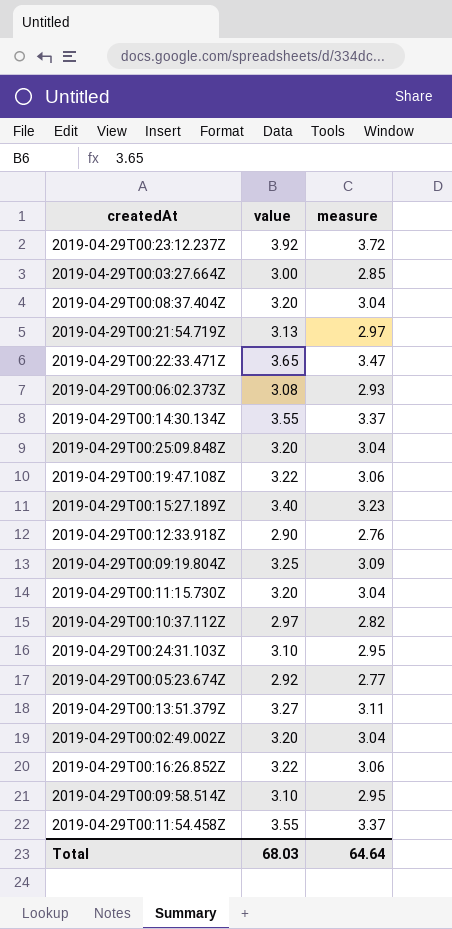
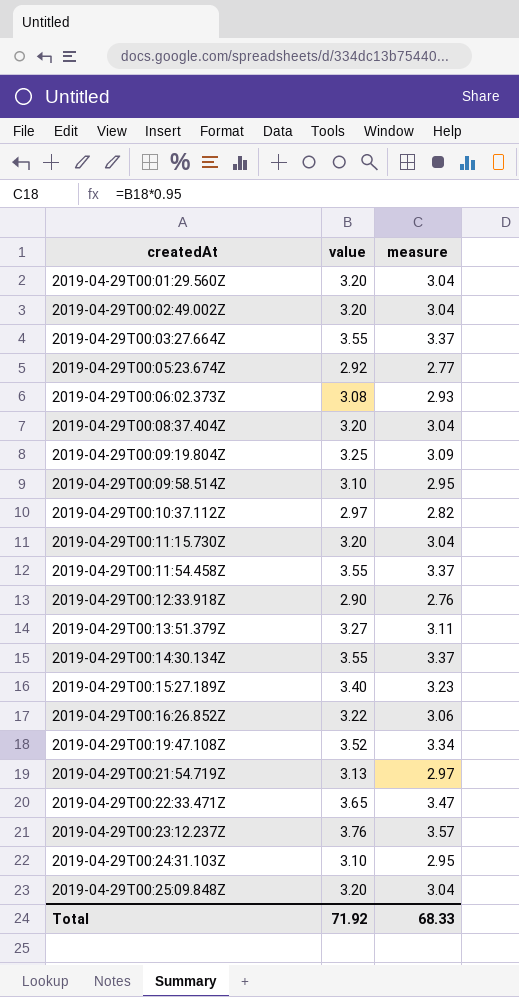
row order: none -> createdAt ascending
row 2019-04-29T00:01:29.560Z: none -> 3.20 | 3.04
2019-04-29T00:03:27.664Z | value: 3.00 -> 3.55
2019-04-29T00:03:27.664Z | measure: 2.85 -> 3.37
2019-04-29T00:19:47.108Z | value: 3.22 -> 3.52
2019-04-29T00:19:47.108Z | measure: 3.06 -> 3.34
2019-04-29T00:23:12.237Z | value: 3.92 -> 3.76
2019-04-29T00:23:12.237Z | measure: 3.72 -> 3.57
Total | value: 68.03 -> 71.92
Total | measure: 64.64 -> 68.33

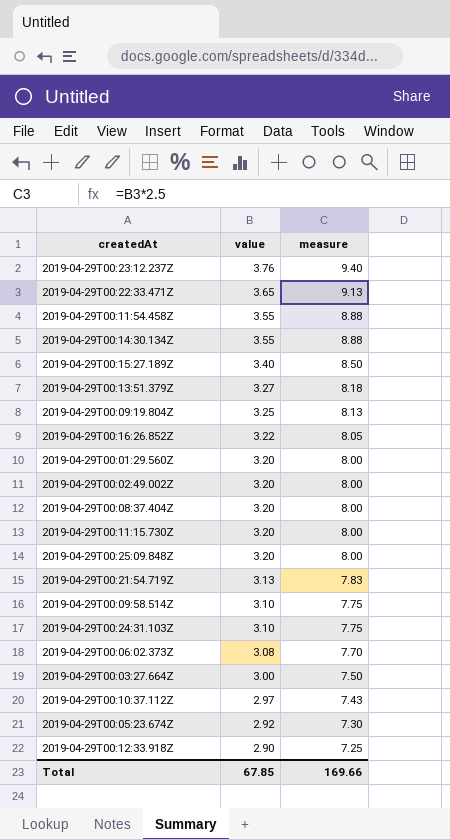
row order: createdAt ascending -> value descending
column measure | formula: [value] * 0.95 -> [value] * 2.5
row 2019-04-29T00:19:47.108Z: 3.52 | 3.34 -> none
2019-04-29T00:03:27.664Z | value: 3.55 -> 3.00
Total | value: 71.92 -> 67.85
Total | measure: 68.33 -> 169.66

